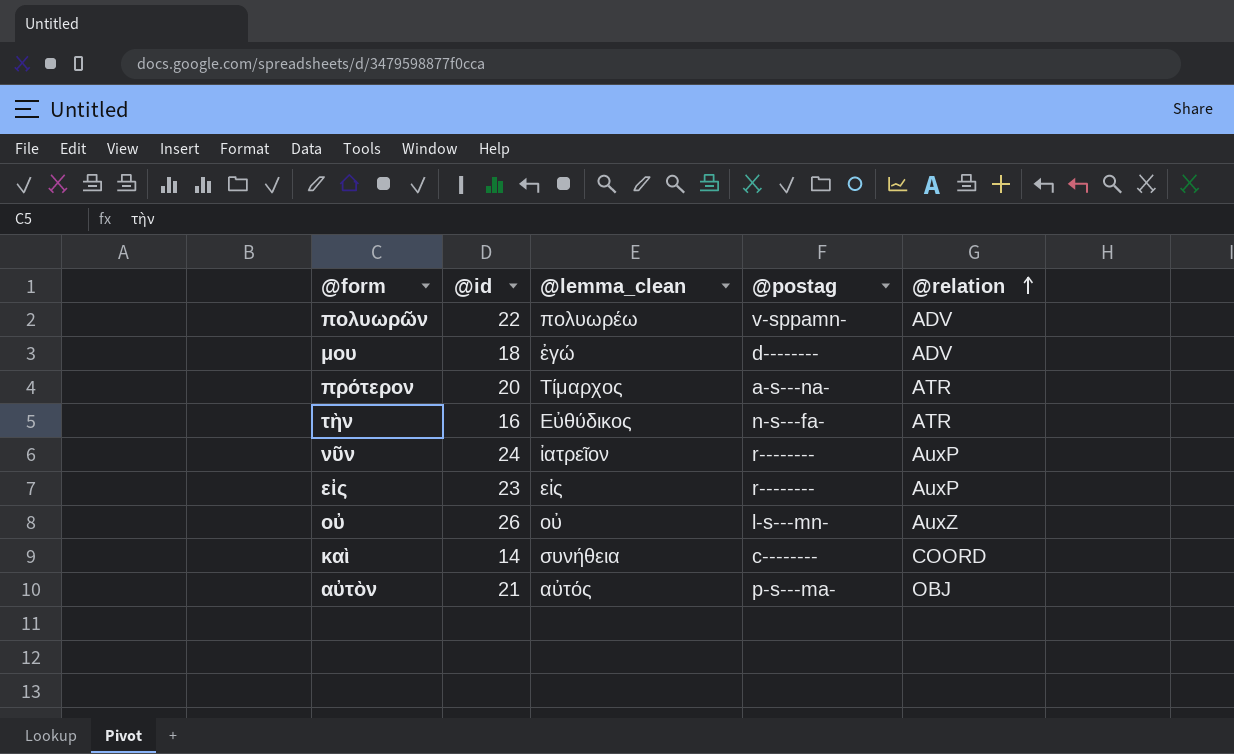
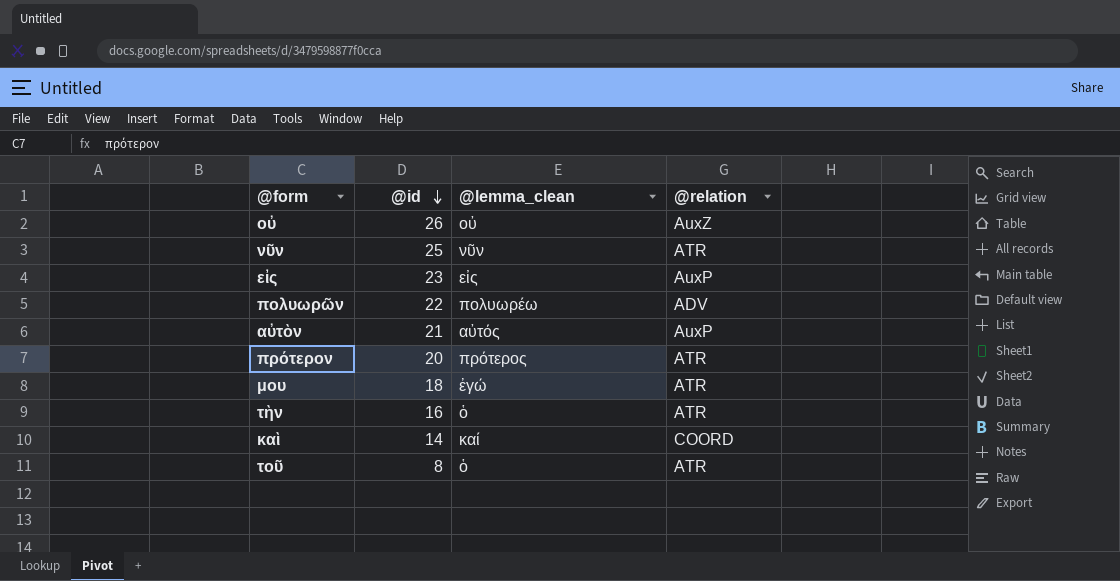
row order: @relation ascending -> @id descending
column @postag | position: 4 -> none
νῦν | @id: 24 -> 25
νῦν | @lemma_clean: ἰατρεῖον -> νῦν
νῦν | @relation: AuxP -> ATR
αὐτὸν | @relation: OBJ -> AuxP
πρότερον | @lemma_clean: Τίμαρχος -> πρότερος
μου | @relation: ADV -> ATR
τὴν | @lemma_clean: Εὐθύδικος -> ὁ
καὶ | @lemma_clean: συνήθεια -> καί
row τοῦ: none -> 8 | ὁ | ATR

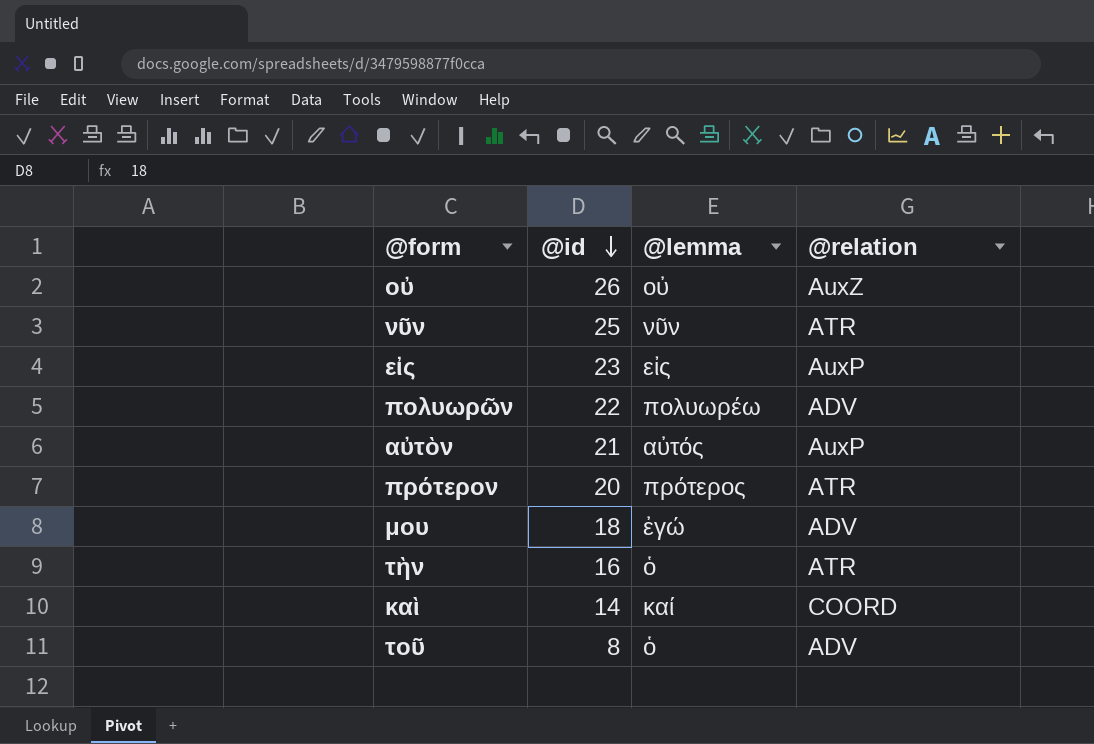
column name: @lemma_clean -> @lemma
μου | @relation: ATR -> ADV
τοῦ | @relation: ATR -> ADV

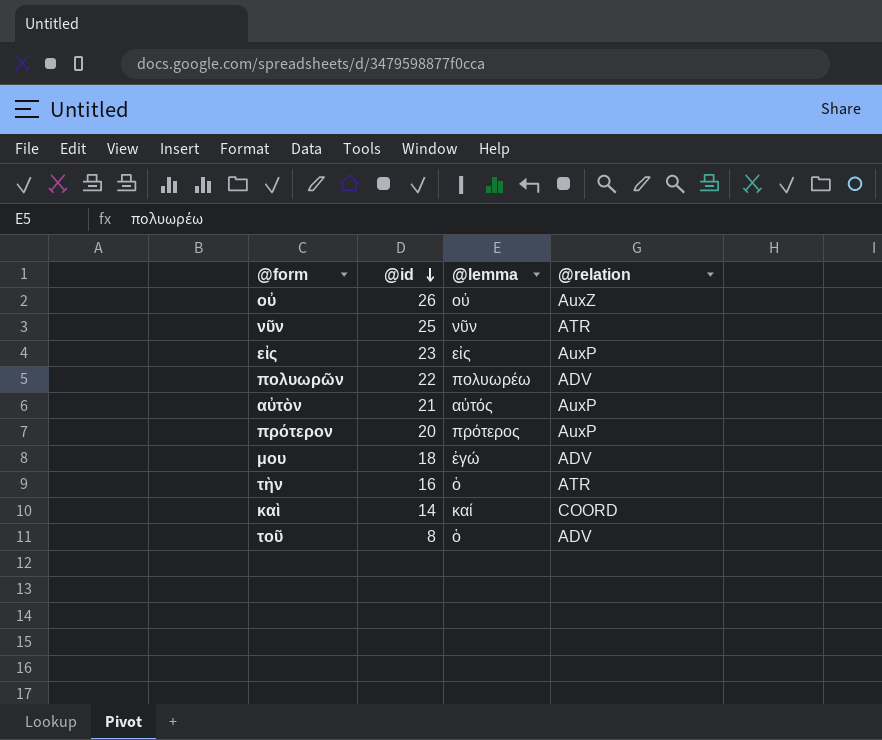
πρότερον | @relation: ATR -> AuxP

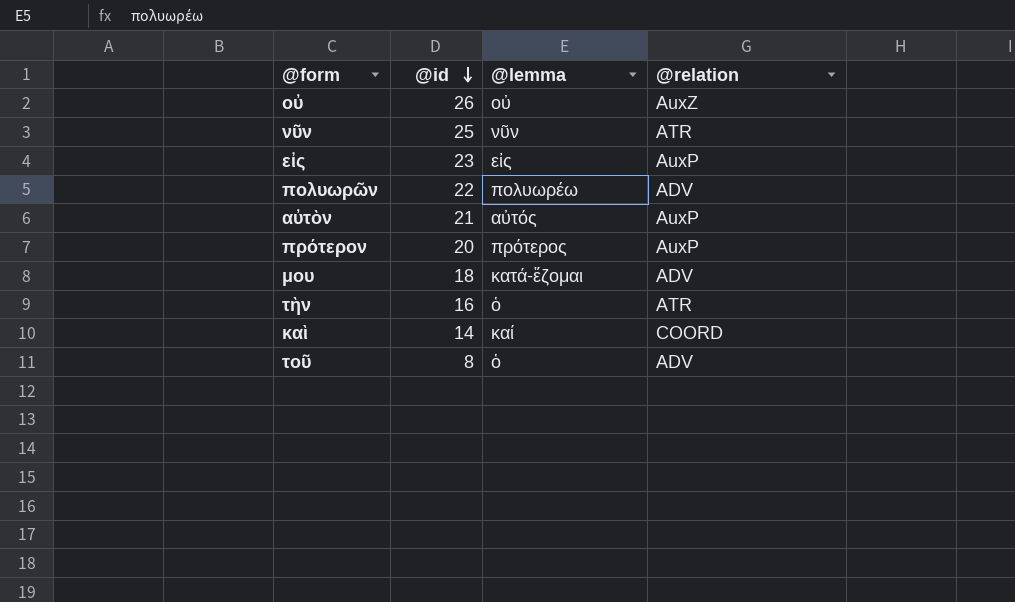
μου | @lemma: ἐγώ -> κατά-ἕζομαι

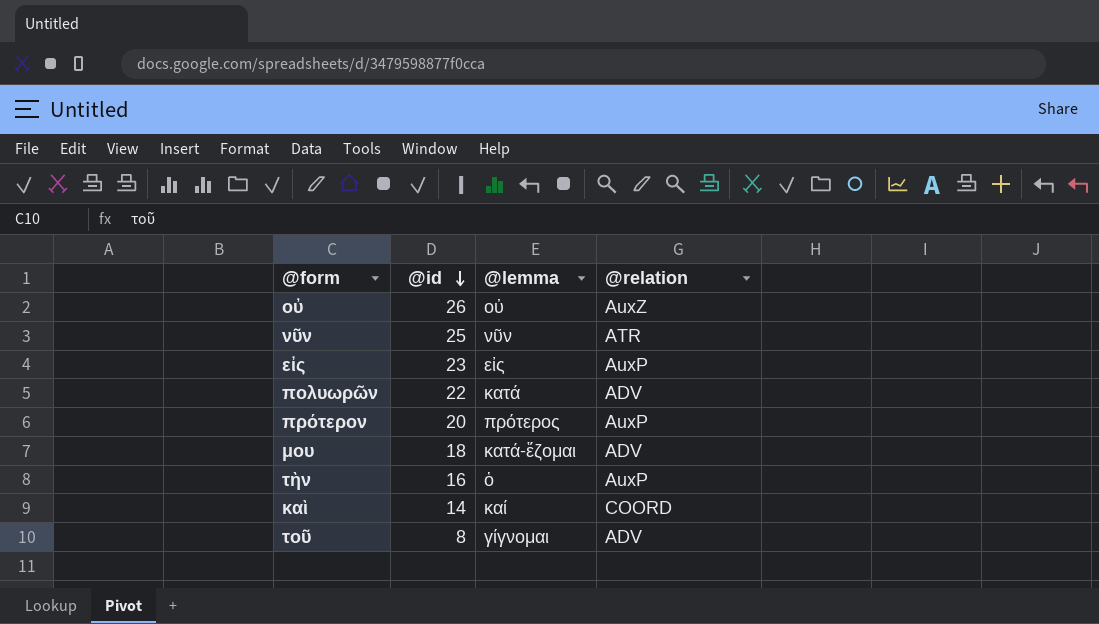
row αὐτὸν: 21 | αὐτός | AuxP -> none
πολυωρῶν | @lemma: πολυωρέω -> κατά
τὴν | @relation: ATR -> AuxP
τοῦ | @lemma: ὁ -> γίγνομαι

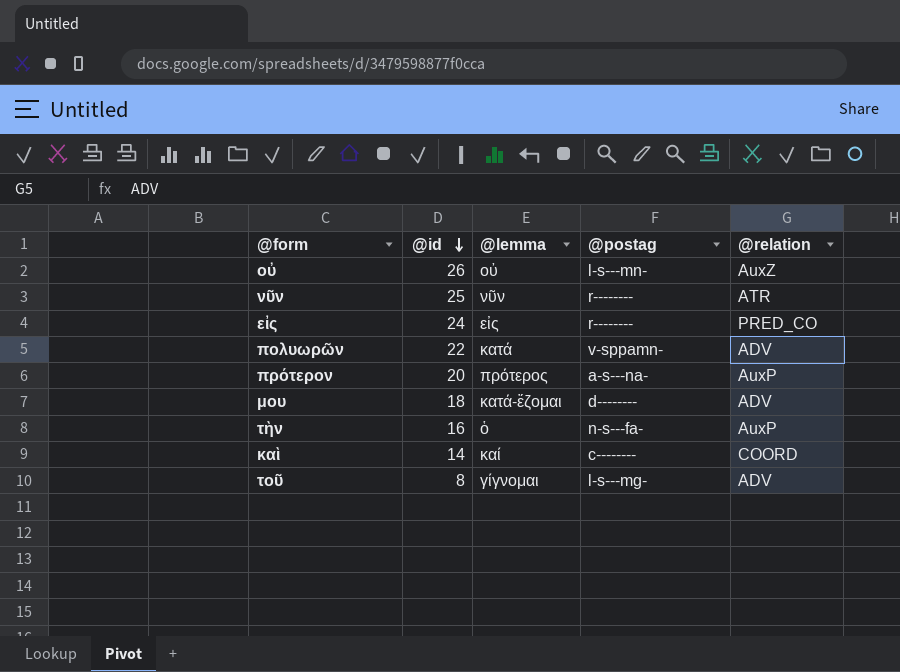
column @postag | position: none -> 4
εἰς | @id: 23 -> 24
εἰς | @relation: AuxP -> PRED_CO

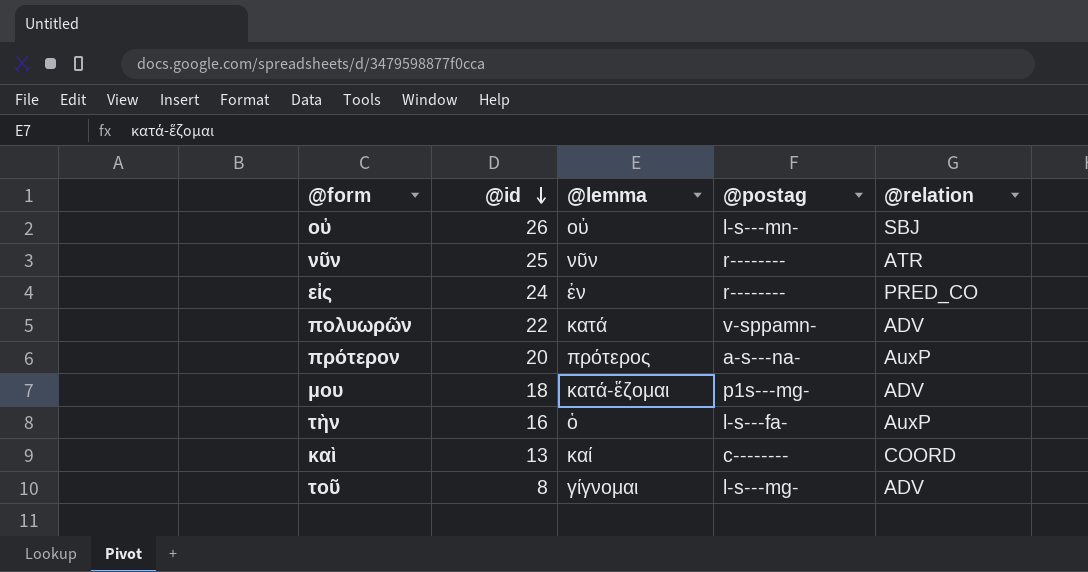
οὐ | @relation: AuxZ -> SBJ
εἰς | @lemma: εἰς -> ἐν
μου | @postag: d-------- -> p1s---mg-
τὴν | @postag: n-s---fa- -> l-s---fa-
καὶ | @id: 14 -> 13

